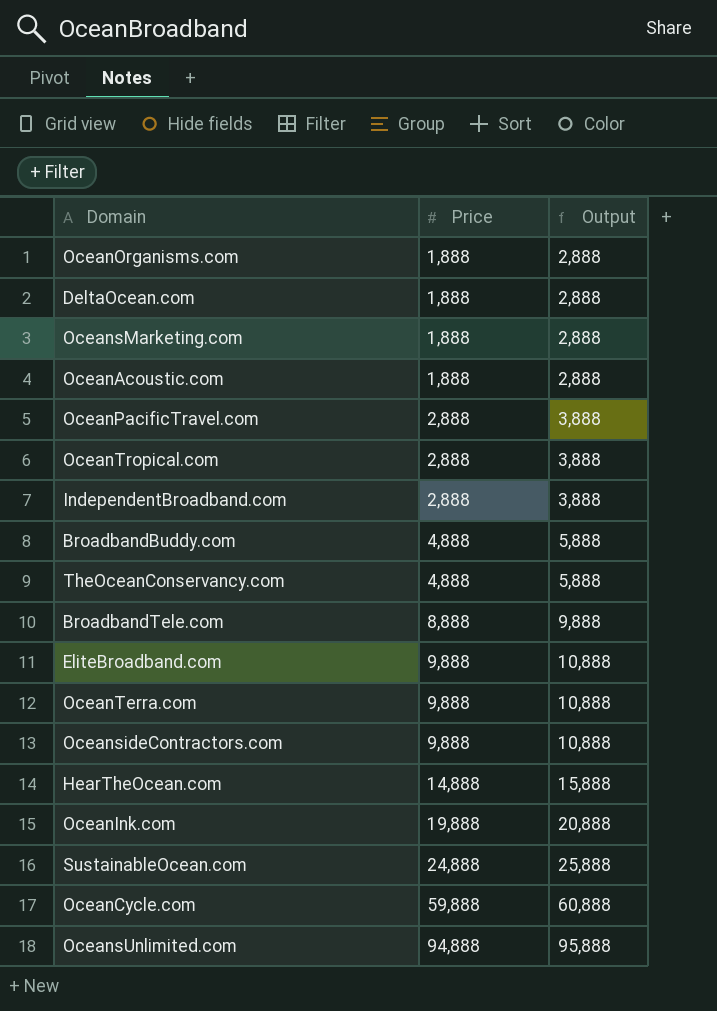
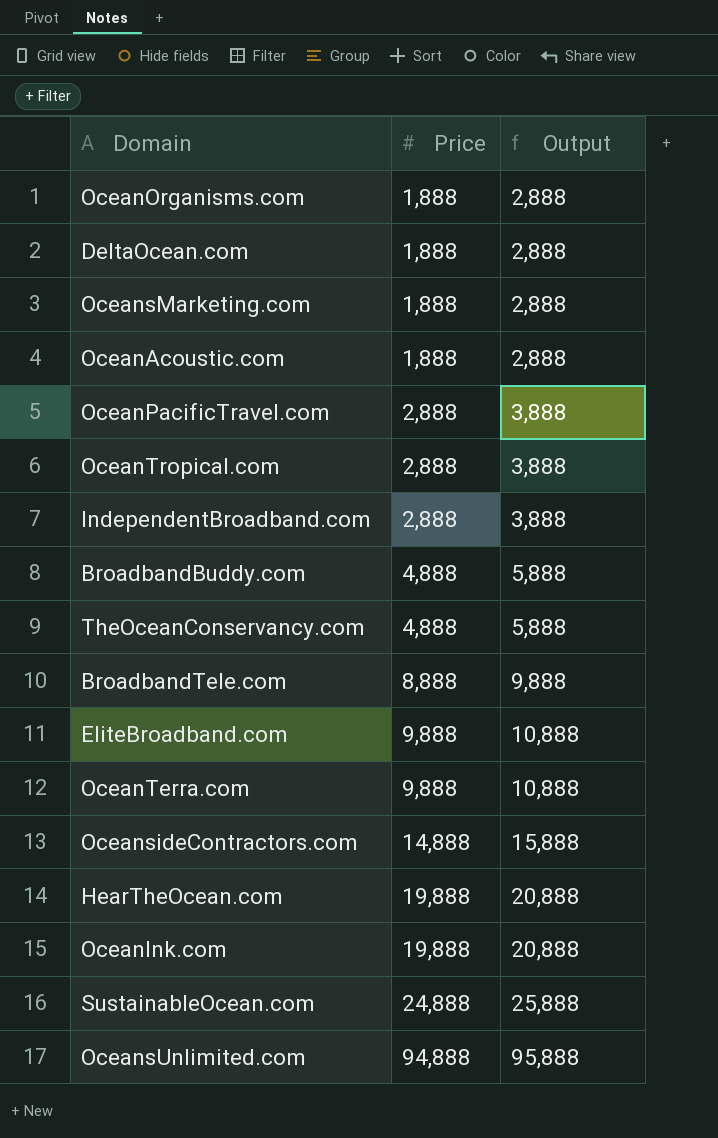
row OceanCycle.com: 59,888 | 60,888 -> none
OceansideContractors.com | Price: 9,888 -> 14,888
OceansideContractors.com | Output: 10,888 -> 15,888
HearTheOcean.com | Price: 14,888 -> 19,888
HearTheOcean.com | Output: 15,888 -> 20,888

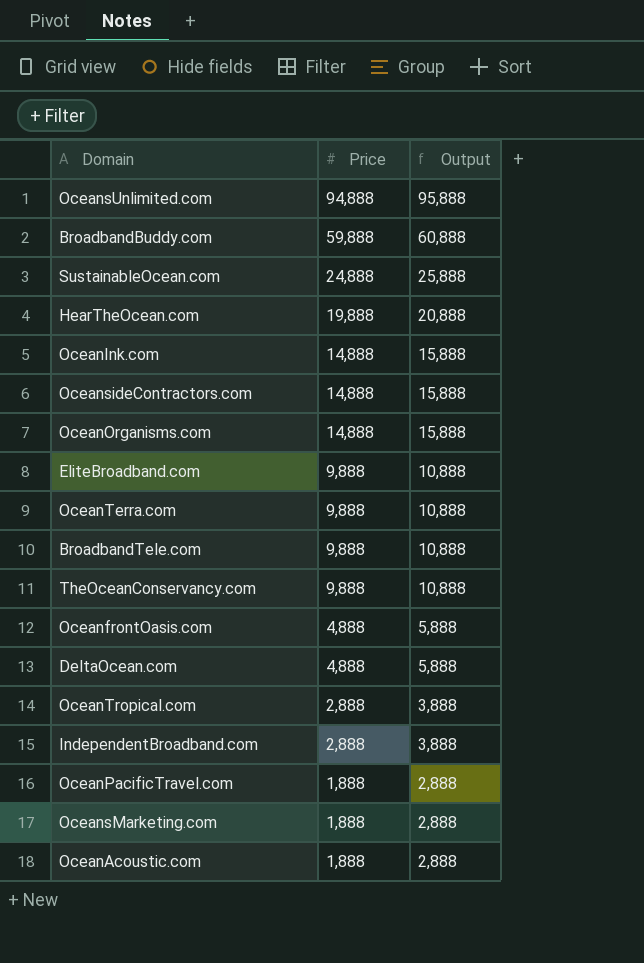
row order: Price ascending -> Price descending
BroadbandBuddy.com | Price: 4,888 -> 59,888
BroadbandBuddy.com | Output: 5,888 -> 60,888
OceanInk.com | Price: 19,888 -> 14,888
OceanInk.com | Output: 20,888 -> 15,888
OceanOrganisms.com | Price: 1,888 -> 14,888
OceanOrganisms.com | Output: 2,888 -> 15,888
BroadbandTele.com | Price: 8,888 -> 9,888
BroadbandTele.com | Output: 9,888 -> 10,888
TheOceanConservancy.com | Price: 4,888 -> 9,888
TheOceanConservancy.com | Output: 5,888 -> 10,888
row OceanfrontOasis.com: none -> 4,888 | 5,888
DeltaOcean.com | Price: 1,888 -> 4,888
DeltaOcean.com | Output: 2,888 -> 5,888
OceanPacificTravel.com | Price: 2,888 -> 1,888
OceanPacificTravel.com | Output: 3,888 -> 2,888

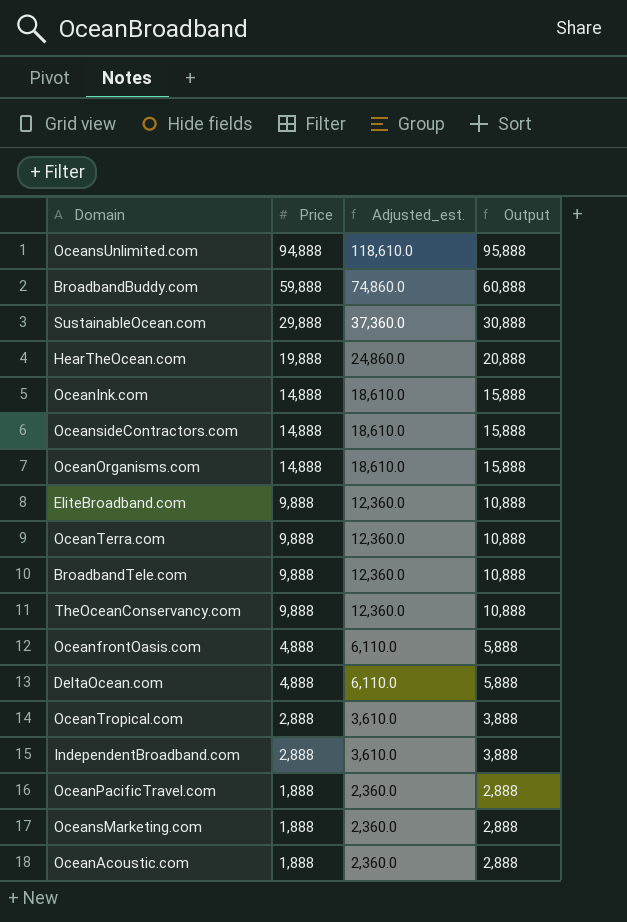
column Adjusted_est. | formula: none -> [Price] * 1.25
SustainableOcean.com | Price: 24,888 -> 29,888
SustainableOcean.com | Output: 25,888 -> 30,888

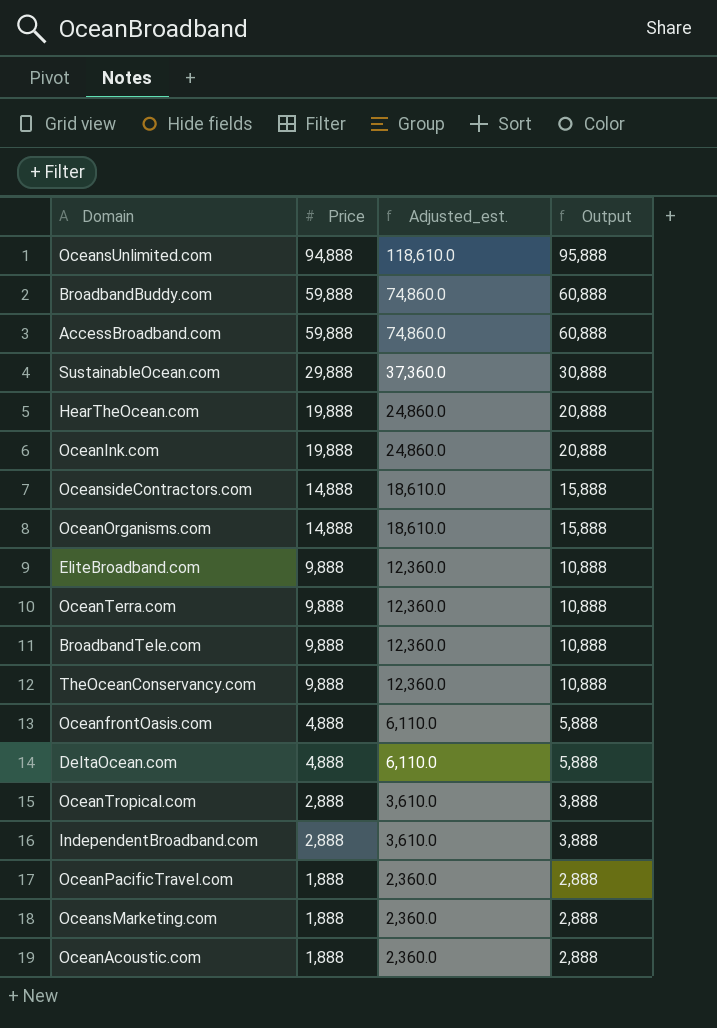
row AccessBroadband.com: none -> 59,888 | 74,860.0 | 60,888
OceanInk.com | Price: 14,888 -> 19,888
OceanInk.com | Adjusted_est.: 18,610.0 -> 24,860.0
OceanInk.com | Output: 15,888 -> 20,888

